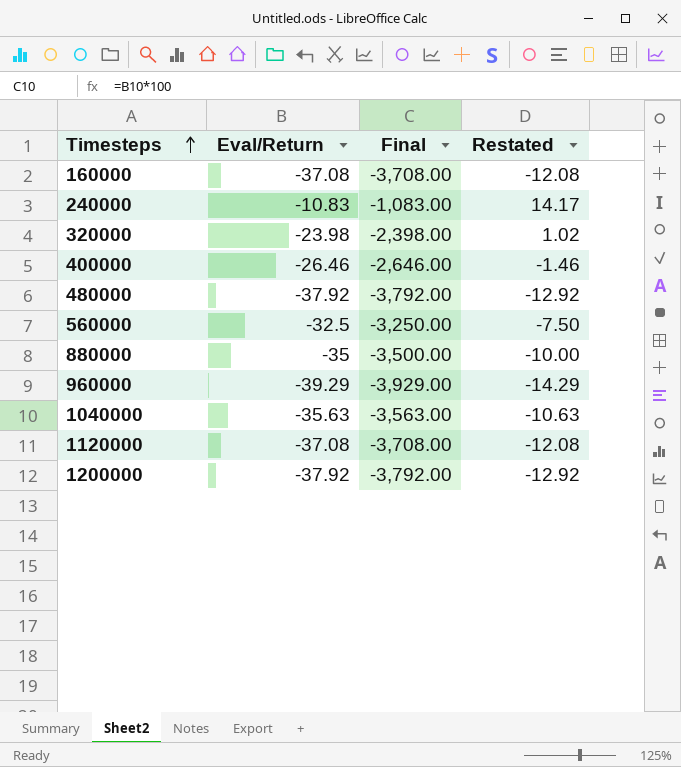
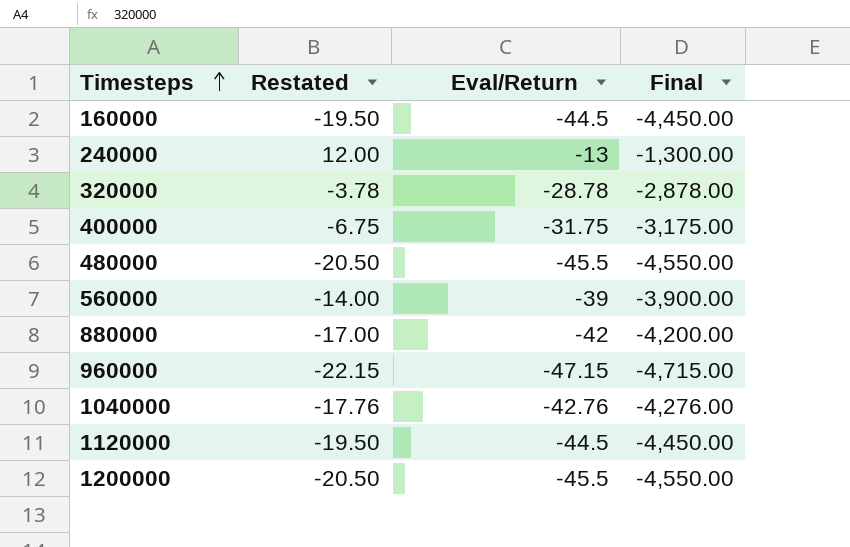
column Restated | position: 4 -> 2
160000 | Restated: -12.08 -> -19.50
160000 | Eval/Return: -37.08 -> -44.5
160000 | Final: -3,708.00 -> -4,450.00
240000 | Restated: 14.17 -> 12.00
240000 | Eval/Return: -10.83 -> -13
240000 | Final: -1,083.00 -> -1,300.00
320000 | Restated: 1.02 -> -3.78
320000 | Eval/Return: -23.98 -> -28.78
320000 | Final: -2,398.00 -> -2,878.00
400000 | Restated: -1.46 -> -6.75
400000 | Eval/Return: -26.46 -> -31.75
400000 | Final: -2,646.00 -> -3,175.00
480000 | Restated: -12.92 -> -20.50
480000 | Eval/Return: -37.92 -> -45.5
480000 | Final: -3,792.00 -> -4,550.00
560000 | Restated: -7.50 -> -14.00
560000 | Eval/Return: -32.5 -> -39
560000 | Final: -3,250.00 -> -3,900.00
880000 | Restated: -10.00 -> -17.00
880000 | Eval/Return: -35 -> -42
880000 | Final: -3,500.00 -> -4,200.00
960000 | Restated: -14.29 -> -22.15
960000 | Eval/Return: -39.29 -> -47.15
960000 | Final: -3,929.00 -> -4,715.00
1040000 | Restated: -10.63 -> -17.76
1040000 | Eval/Return: -35.63 -> -42.76
1040000 | Final: -3,563.00 -> -4,276.00
1120000 | Restated: -12.08 -> -19.50
1120000 | Eval/Return: -37.08 -> -44.5
1120000 | Final: -3,708.00 -> -4,450.00
1200000 | Restated: -12.92 -> -20.50
1200000 | Eval/Return: -37.92 -> -45.5
1200000 | Final: -3,792.00 -> -4,550.00

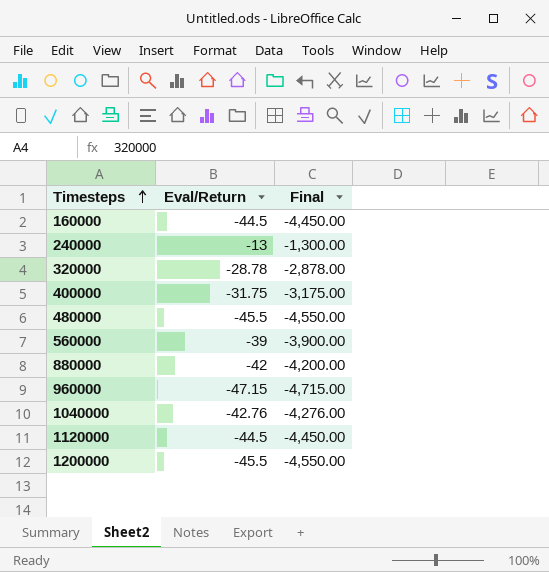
column Restated | formula: [Eval/Return] + 25 -> none

